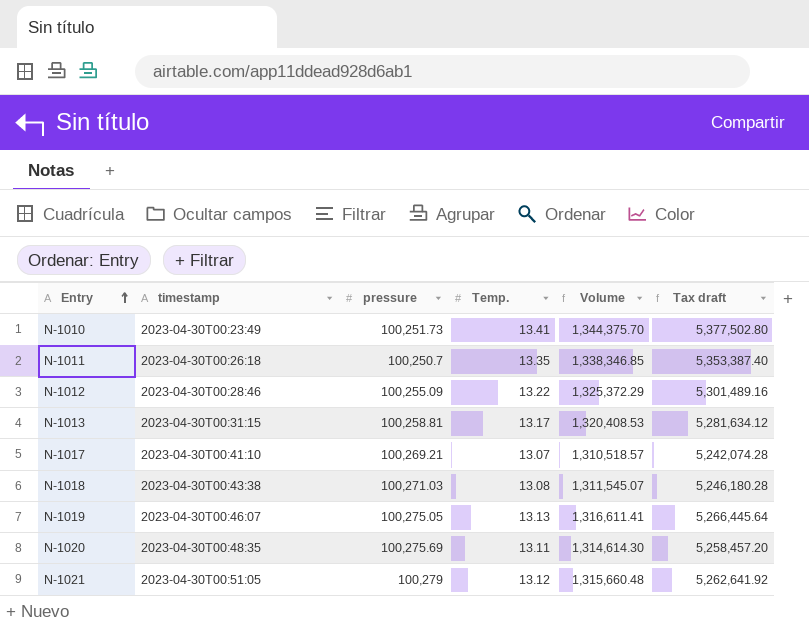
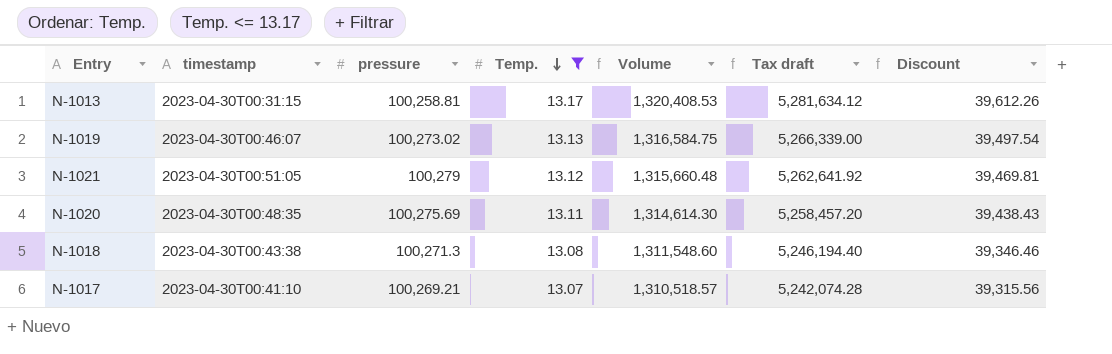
filter: none -> Temp. <= 13.17
row order: Entry ascending -> Temp. descending
column Discount | formula: none -> [Volume] * 0.03
N-1019 | pressure: 100,275.05 -> 100,273.02
N-1019 | Volume: 1,316,611.41 -> 1,316,584.75
N-1019 | Tax draft: 5,266,445.64 -> 5,266,339.00
N-1018 | pressure: 100,271.03 -> 100,271.3
N-1018 | Volume: 1,311,545.07 -> 1,311,548.60
N-1018 | Tax draft: 5,246,180.28 -> 5,246,194.40

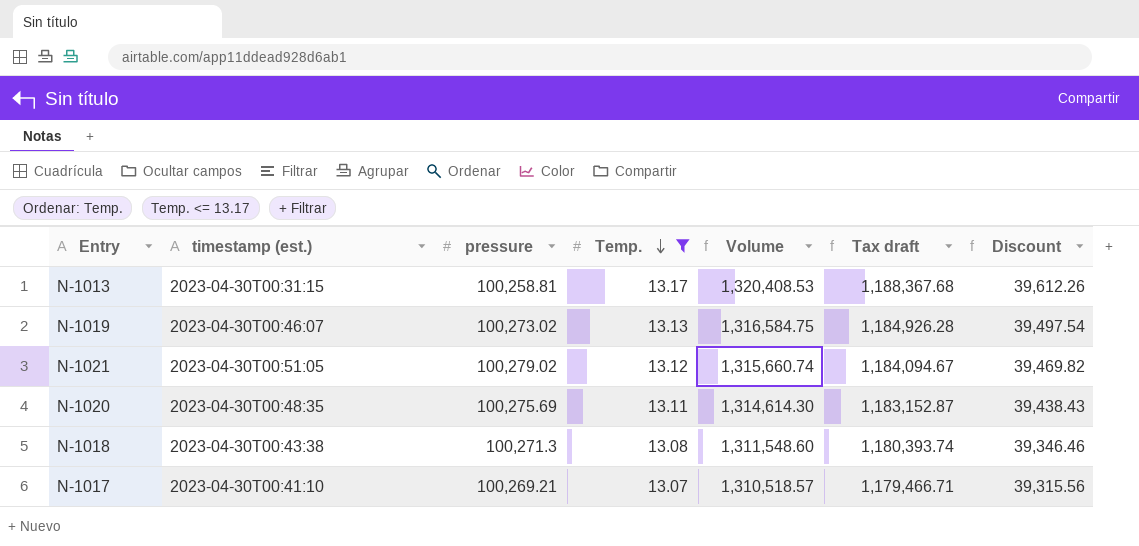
column name: timestamp -> timestamp (est.)
column Tax draft | formula: [Volume] * 4 -> [Volume] * 0.9
N-1021 | pressure: 100,279 -> 100,279.02
N-1021 | Volume: 1,315,660.48 -> 1,315,660.74
N-1021 | Discount: 39,469.81 -> 39,469.82

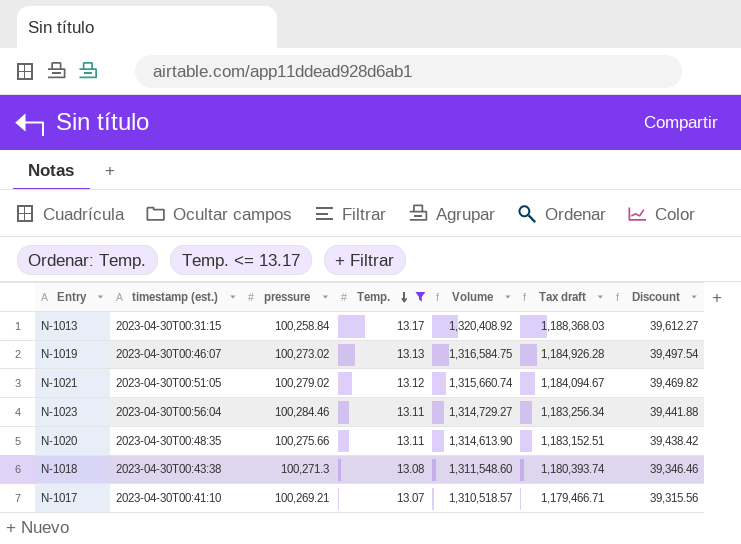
N-1013 | pressure: 100,258.81 -> 100,258.84
N-1013 | Volume: 1,320,408.53 -> 1,320,408.92
N-1013 | Tax draft: 1,188,367.68 -> 1,188,368.03
N-1013 | Discount: 39,612.26 -> 39,612.27
row N-1023: none -> 2023-04-30T00:56:04 | 100,284.46 | 13.11 | 1,314,729.27 | 1,183,256.34 | 39,441.88
N-1020 | pressure: 100,275.69 -> 100,275.66
N-1020 | Volume: 1,314,614.30 -> 1,314,613.90
N-1020 | Tax draft: 1,183,152.87 -> 1,183,152.51
N-1020 | Discount: 39,438.43 -> 39,438.42

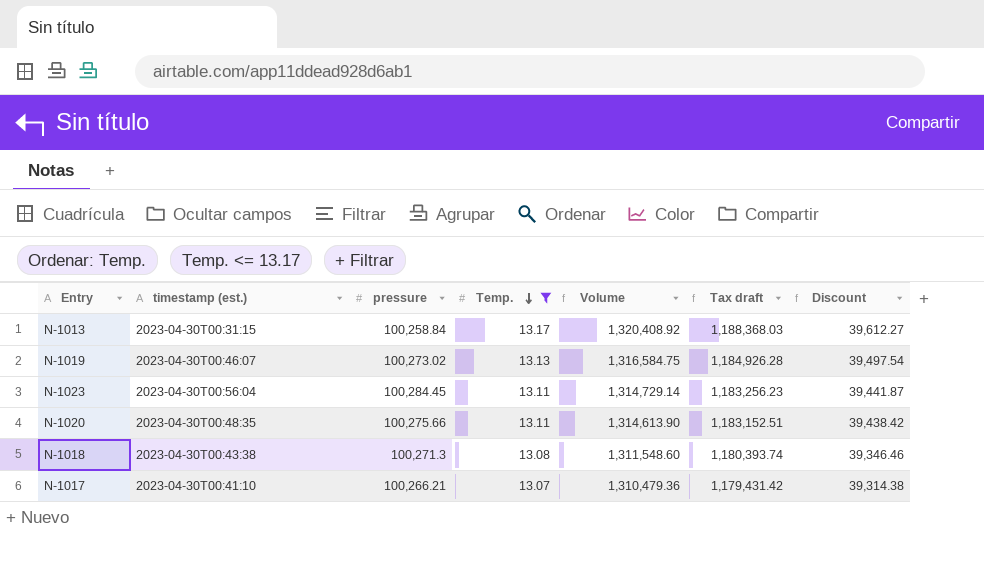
row N-1021: 2023-04-30T00:51:05 | 100,279.02 | 13.12 | 1,315,660.74 | 1,184,094.67 | 39,469.82 -> none
N-1023 | pressure: 100,284.46 -> 100,284.45
N-1023 | Volume: 1,314,729.27 -> 1,314,729.14
N-1023 | Tax draft: 1,183,256.34 -> 1,183,256.23
N-1023 | Discount: 39,441.88 -> 39,441.87
N-1017 | pressure: 100,269.21 -> 100,266.21
N-1017 | Volume: 1,310,518.57 -> 1,310,479.36
N-1017 | Tax draft: 1,179,466.71 -> 1,179,431.42
N-1017 | Discount: 39,315.56 -> 39,314.38

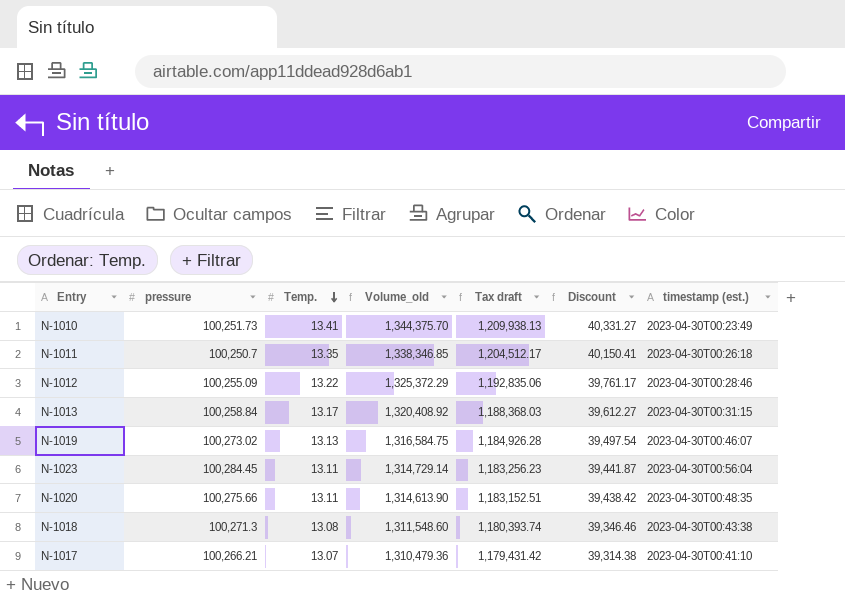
filter: Temp. <= 13.17 -> none
column name: Volume -> Volume_old
column timestamp (est.) | position: 2 -> 7

